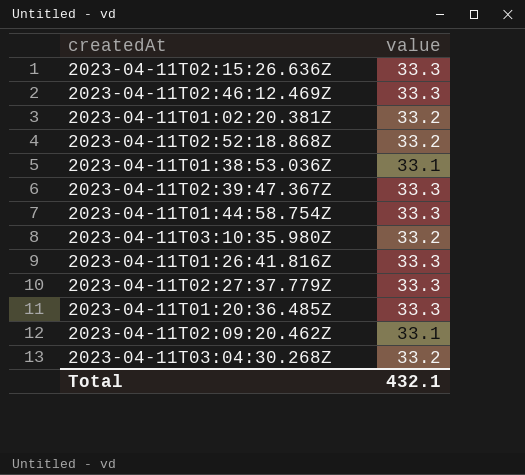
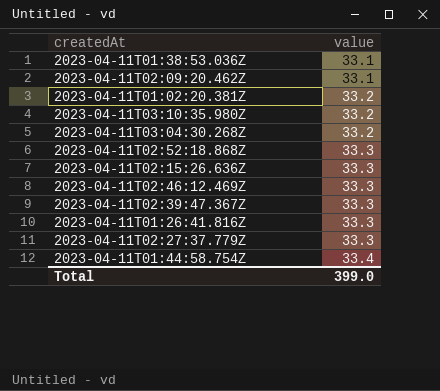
row order: none -> value ascending
row 2023-04-11T01:20:36.485Z: 33.3 -> none
2023-04-11T02:52:18.868Z | value: 33.2 -> 33.3
2023-04-11T01:44:58.754Z | value: 33.3 -> 33.4
Total | value: 432.1 -> 399.0

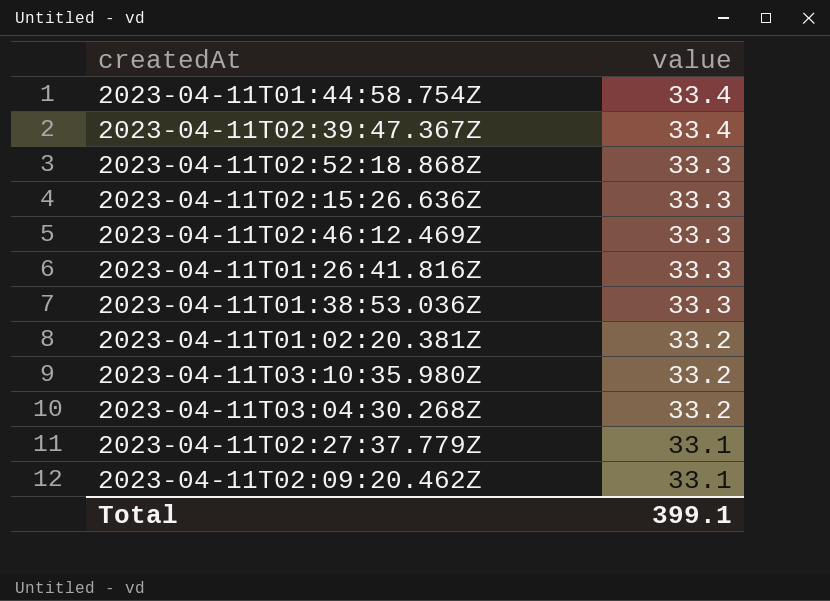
row order: value ascending -> value descending
2023-04-11T02:39:47.367Z | value: 33.3 -> 33.4
2023-04-11T01:38:53.036Z | value: 33.1 -> 33.3
2023-04-11T02:27:37.779Z | value: 33.3 -> 33.1
Total | value: 399.0 -> 399.1

